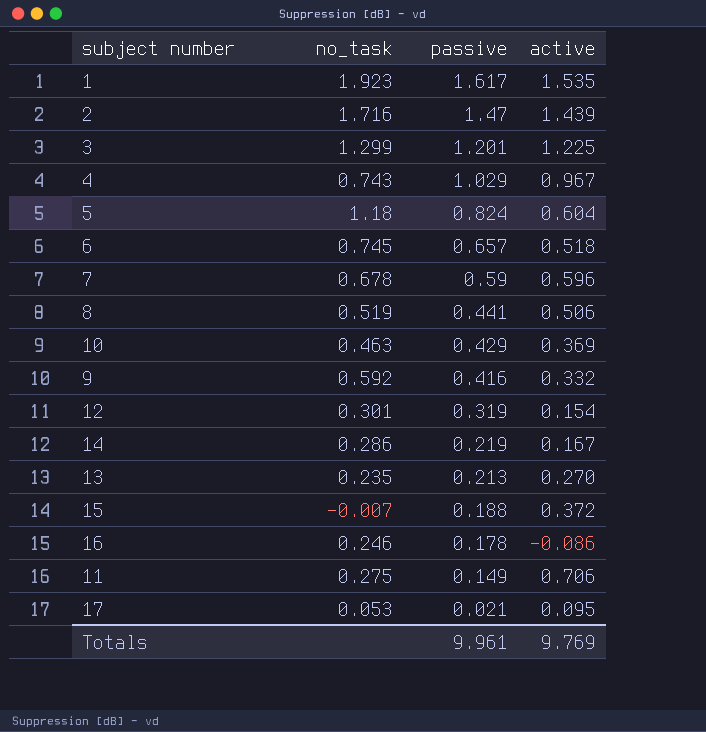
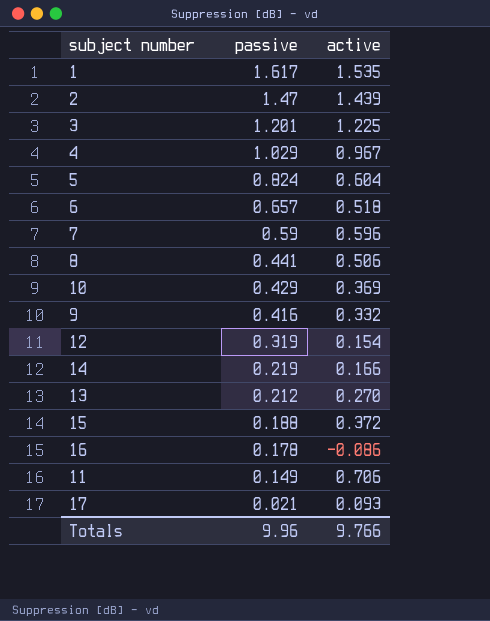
column no_task | position: 2 -> none
14 | active: 0.167 -> 0.166
13 | passive: 0.213 -> 0.212
17 | active: 0.095 -> 0.093
Totals | passive: 9.961 -> 9.96
Totals | active: 9.769 -> 9.766

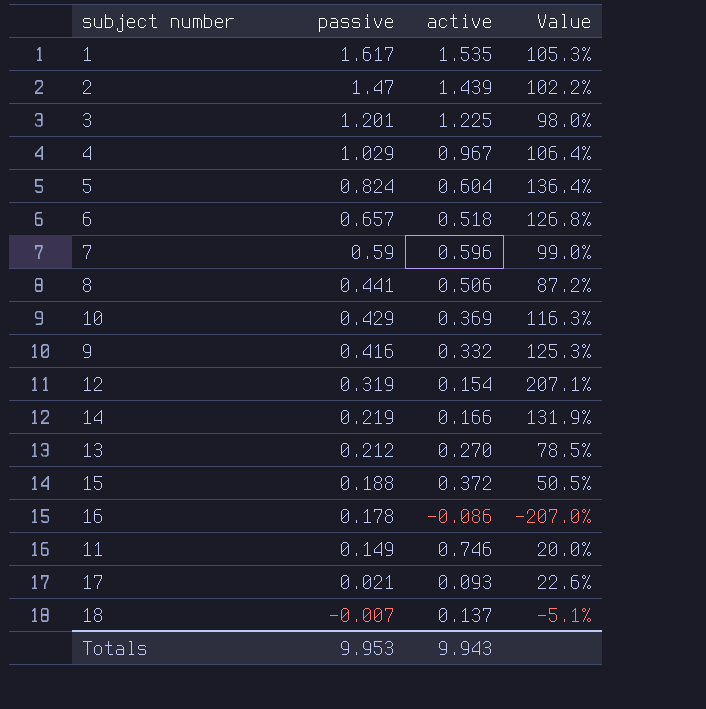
column Value | formula: none -> [passive] / [active]
11 | active: 0.706 -> 0.746
row 18: none -> -0.007 | 0.137 | -5.1%
Totals | passive: 9.96 -> 9.953
Totals | active: 9.766 -> 9.943

